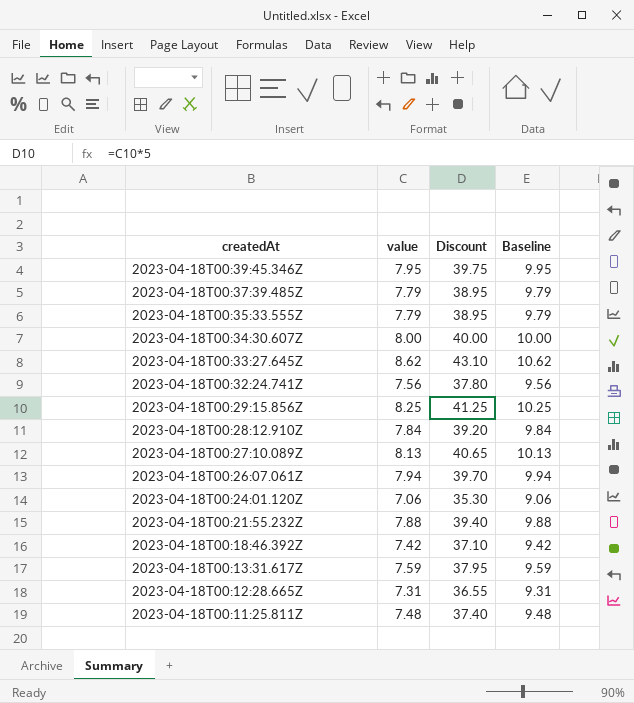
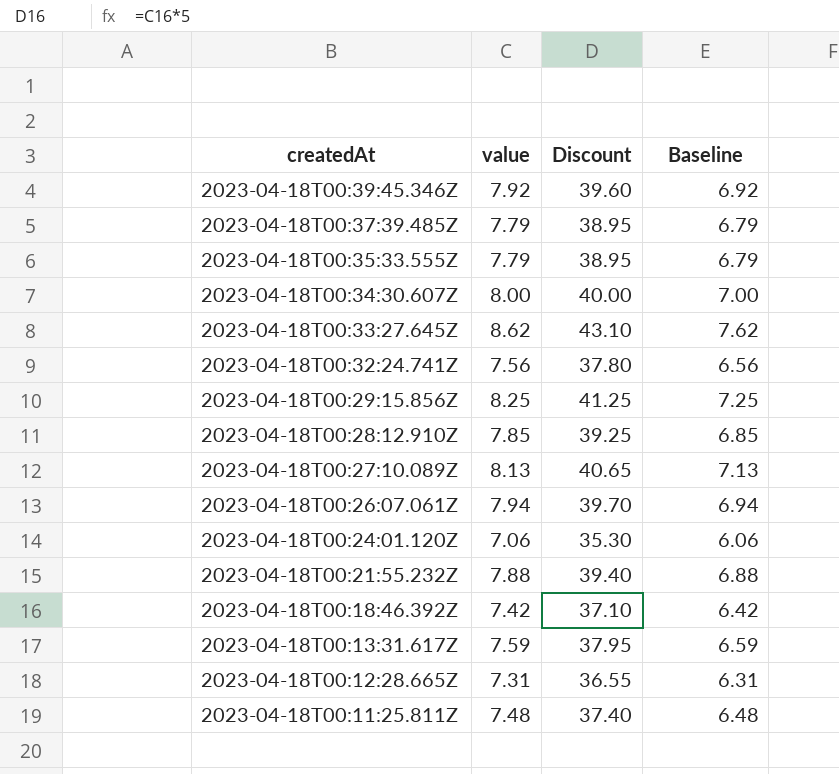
column Baseline | formula: [value] + 2 -> [value] - 1
2023-04-18T00:39:45.346Z | value: 7.95 -> 7.92
2023-04-18T00:39:45.346Z | Discount: 39.75 -> 39.60
2023-04-18T00:28:12.910Z | value: 7.84 -> 7.85
2023-04-18T00:28:12.910Z | Discount: 39.20 -> 39.25

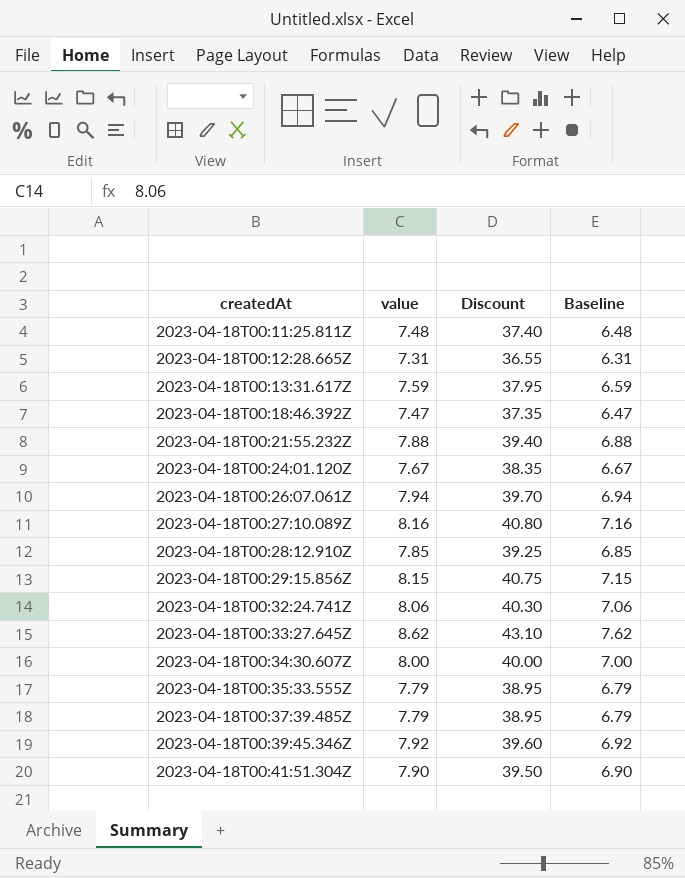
row order: createdAt descending -> createdAt ascending
2023-04-18T00:18:46.392Z | value: 7.42 -> 7.47
2023-04-18T00:18:46.392Z | Discount: 37.10 -> 37.35
2023-04-18T00:18:46.392Z | Baseline: 6.42 -> 6.47
2023-04-18T00:24:01.120Z | value: 7.06 -> 7.67
2023-04-18T00:24:01.120Z | Discount: 35.30 -> 38.35
2023-04-18T00:24:01.120Z | Baseline: 6.06 -> 6.67
2023-04-18T00:27:10.089Z | value: 8.13 -> 8.16
2023-04-18T00:27:10.089Z | Discount: 40.65 -> 40.80
2023-04-18T00:27:10.089Z | Baseline: 7.13 -> 7.16
2023-04-18T00:29:15.856Z | value: 8.25 -> 8.15
2023-04-18T00:29:15.856Z | Discount: 41.25 -> 40.75
2023-04-18T00:29:15.856Z | Baseline: 7.25 -> 7.15
2023-04-18T00:32:24.741Z | value: 7.56 -> 8.06
2023-04-18T00:32:24.741Z | Discount: 37.80 -> 40.30
2023-04-18T00:32:24.741Z | Baseline: 6.56 -> 7.06
row 2023-04-18T00:41:51.304Z: none -> 7.90 | 39.50 | 6.90

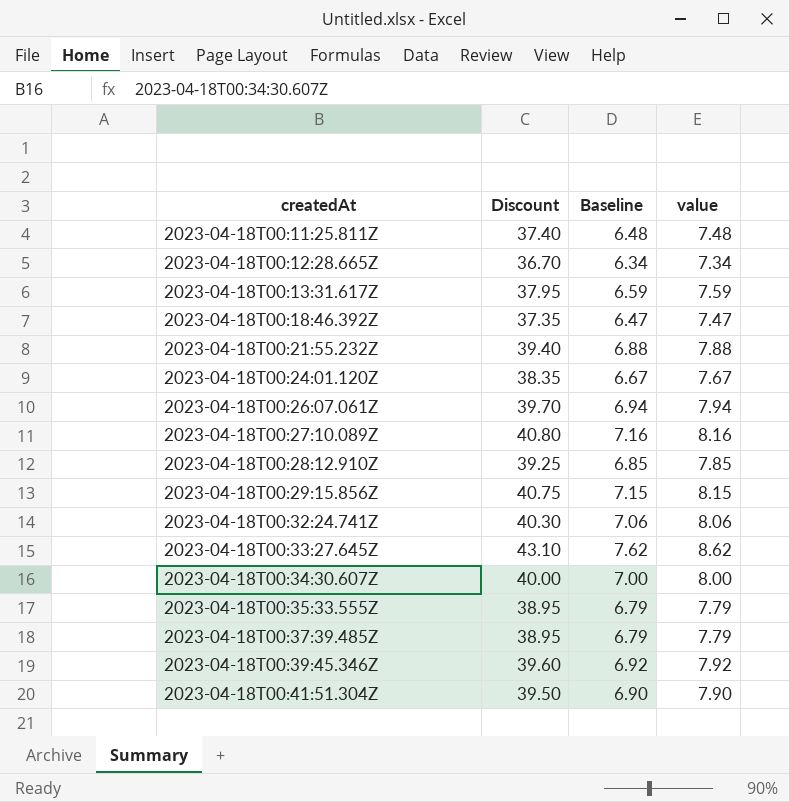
column value | position: 2 -> 4
2023-04-18T00:12:28.665Z | Discount: 36.55 -> 36.70
2023-04-18T00:12:28.665Z | Baseline: 6.31 -> 6.34
2023-04-18T00:12:28.665Z | value: 7.31 -> 7.34

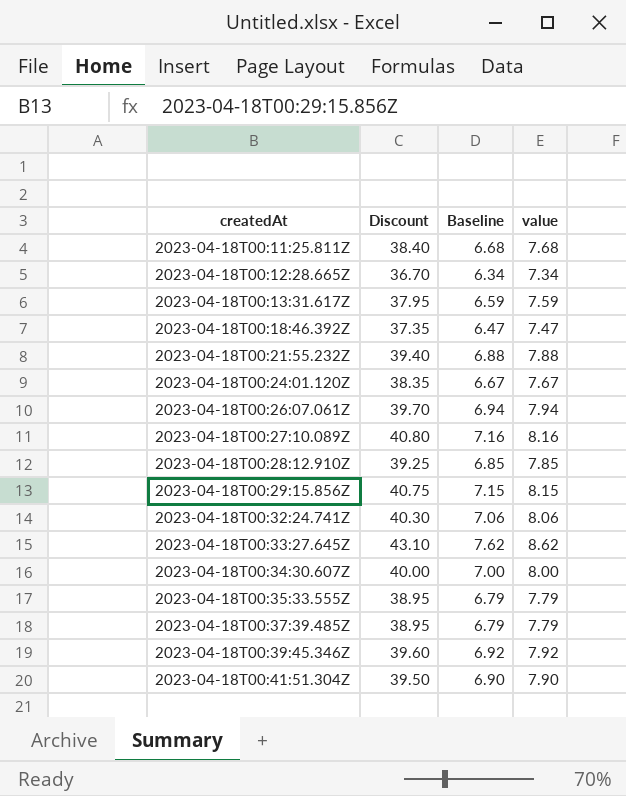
2023-04-18T00:11:25.811Z | Discount: 37.40 -> 38.40
2023-04-18T00:11:25.811Z | Baseline: 6.48 -> 6.68
2023-04-18T00:11:25.811Z | value: 7.48 -> 7.68

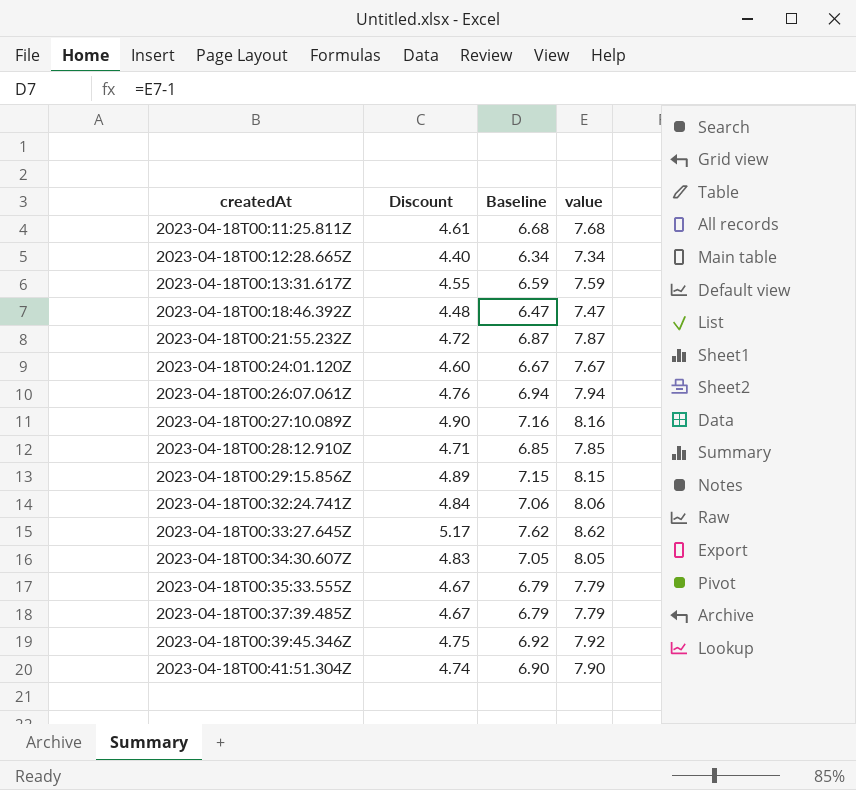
column Discount | formula: [value] * 5 -> [value] * 0.6
2023-04-18T00:21:55.232Z | Baseline: 6.88 -> 6.87
2023-04-18T00:21:55.232Z | value: 7.88 -> 7.87
2023-04-18T00:34:30.607Z | Baseline: 7.00 -> 7.05
2023-04-18T00:34:30.607Z | value: 8.00 -> 8.05

